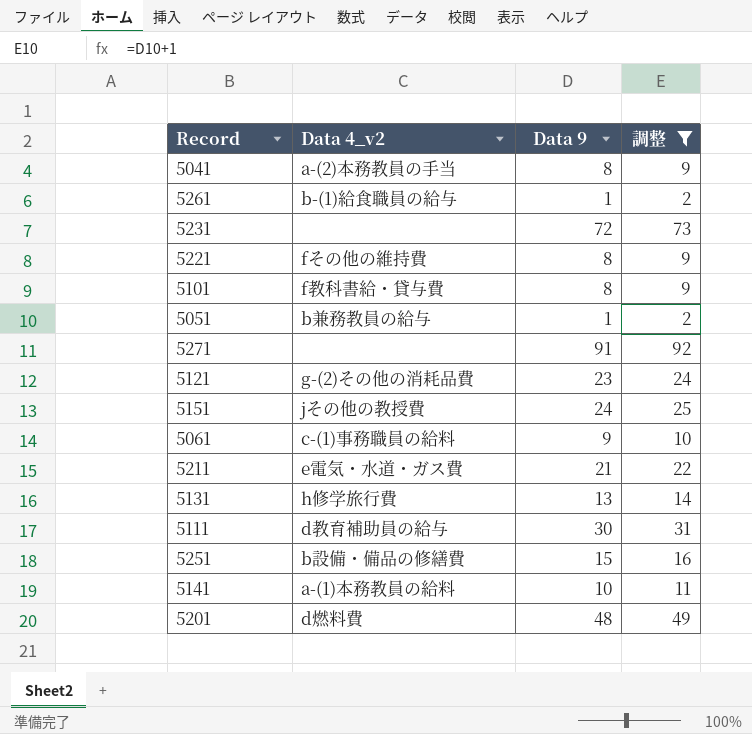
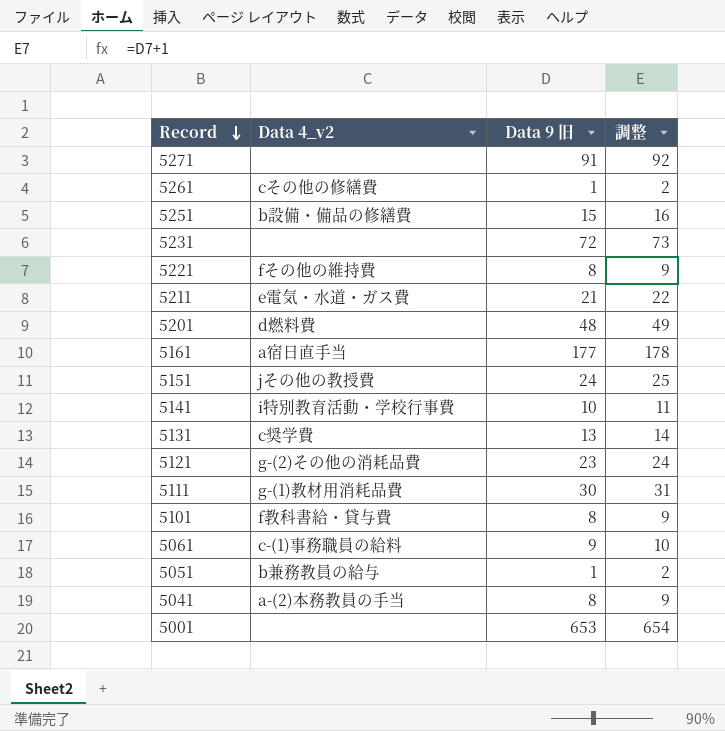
filter: 調整 <= 92 -> none
row order: none -> Record descending
column name: Data 9 -> Data 9 旧
5261 | Data 4_v2: b-(1)給食職員の給与 -> cその他の修繕費
5141 | Data 4_v2: a-(1)本務教員の給料 -> i特別教育活動・学校行事費
5131 | Data 4_v2: h修学旅行費 -> c奨学費
5111 | Data 4_v2: d教育補助員の給与 -> g-(1)教材用消耗品費

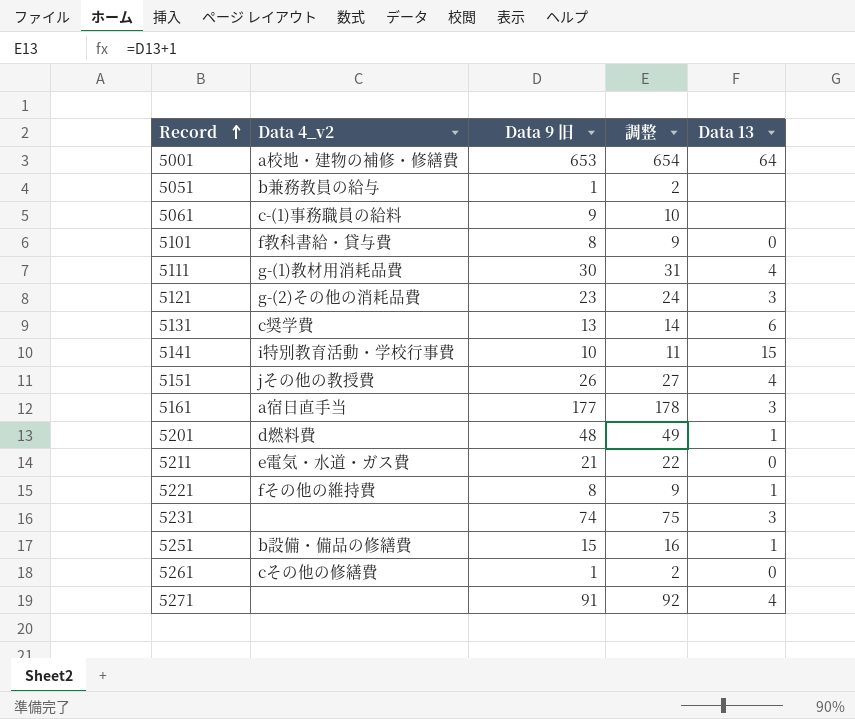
row order: Record descending -> Record ascending
column Data 13 | position: none -> 5
row 5041: a-(2)本務教員の手当 | 8 | 9 -> none
5001 | Data 4_v2: none -> a校地・建物の補修・修繕費
5151 | Data 9 旧: 24 -> 26
5151 | 調整: 25 -> 27
5231 | Data 9 旧: 72 -> 74
5231 | 調整: 73 -> 75

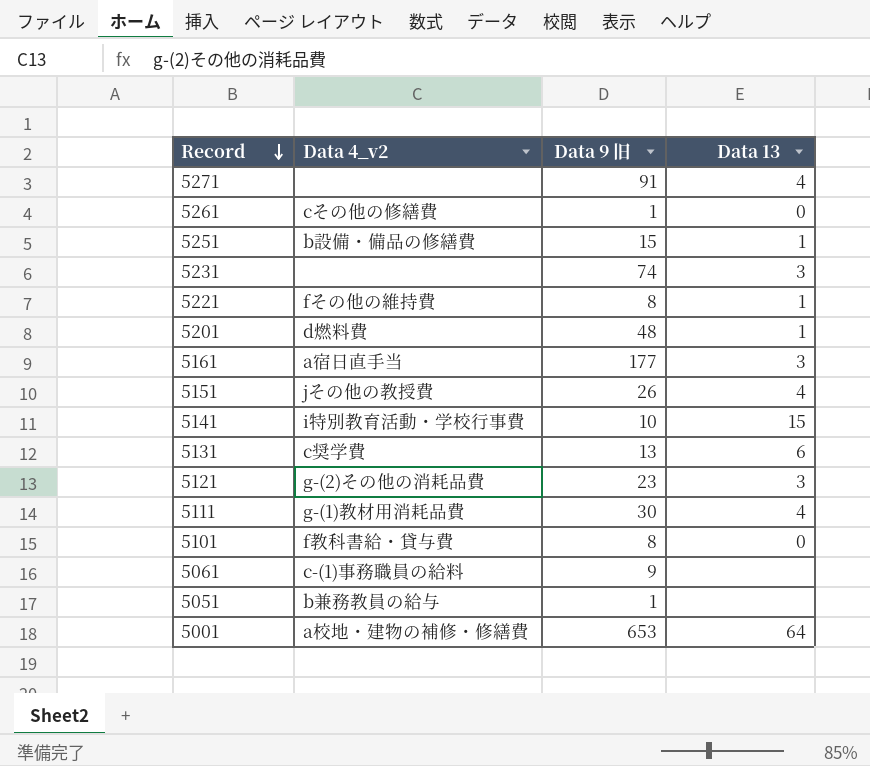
row order: Record ascending -> Record descending
column 調整 | formula: [Data 9 旧] + 1 -> none
row 5211: e電気・水道・ガス費 | 21 | 22 | 0 -> none

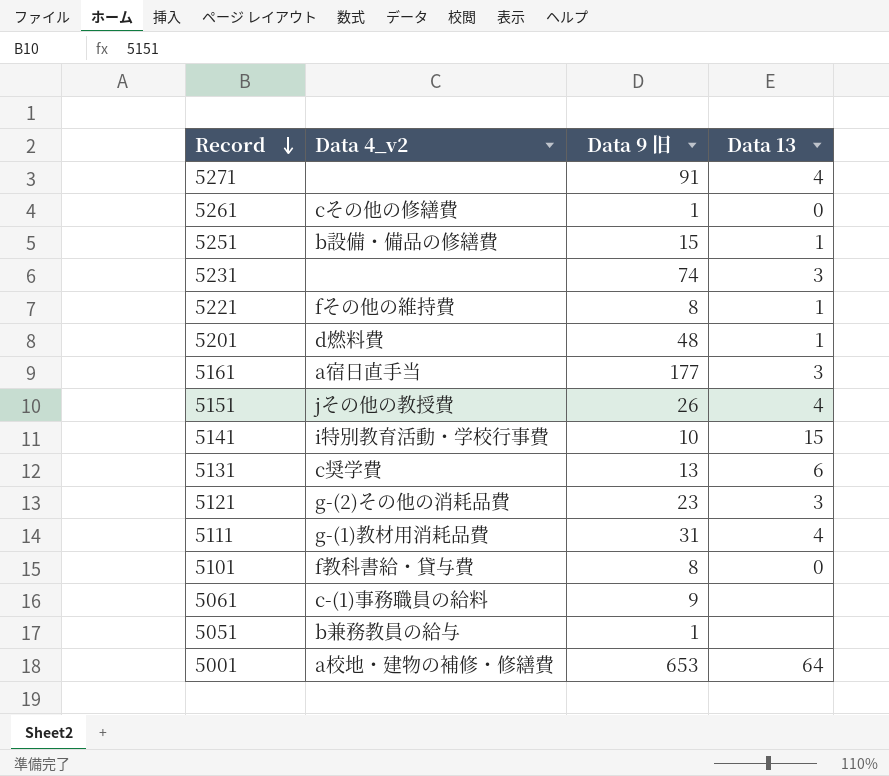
5111 | Data 9 旧: 30 -> 31

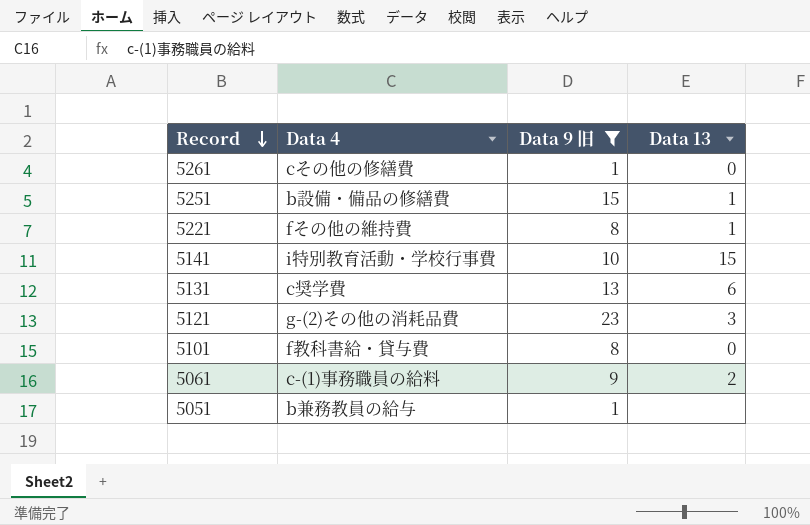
filter: none -> Data 9 旧 <= 23
column name: Data 4_v2 -> Data 4
5061 | Data 13: none -> 2

